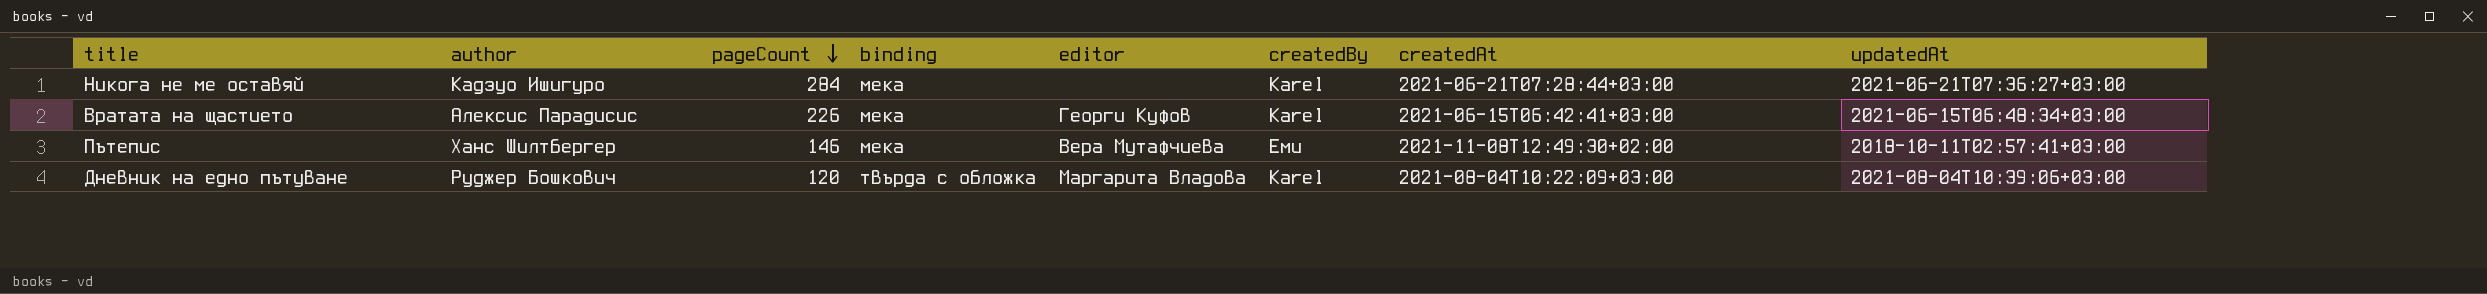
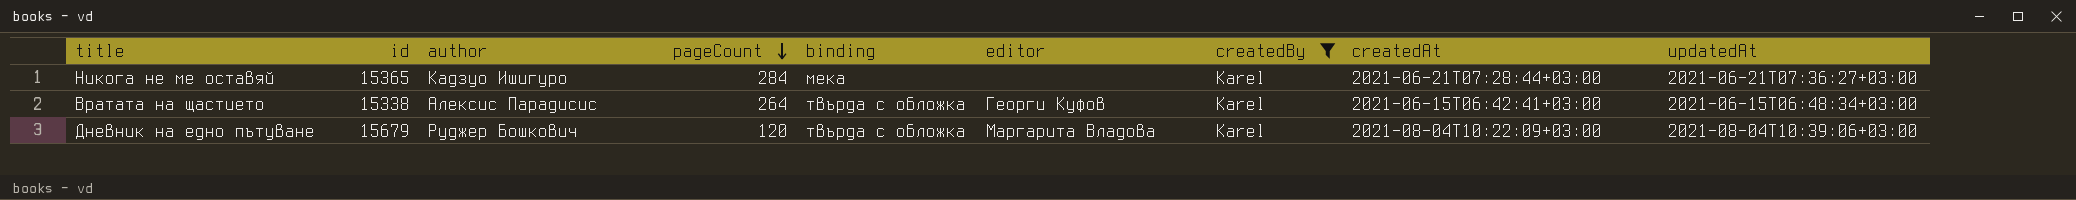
filter: none -> createdBy = Karel
column id | position: none -> 2
Вратата на щастието | pageCount: 226 -> 264
Вратата на щастието | binding: мека -> твърда с обложка

